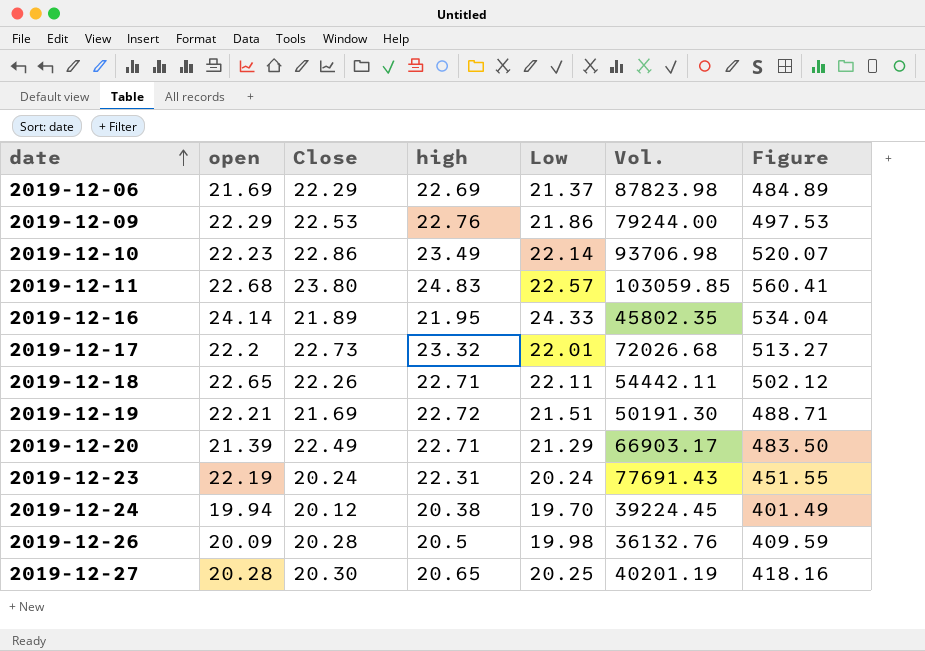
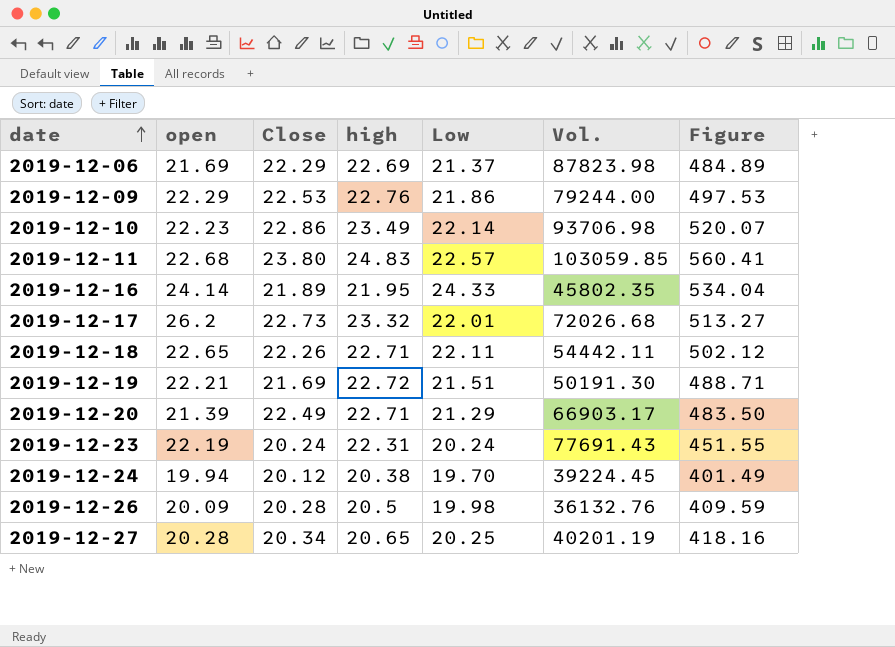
2019-12-17 | open: 22.2 -> 26.2
2019-12-27 | Close: 20.30 -> 20.34

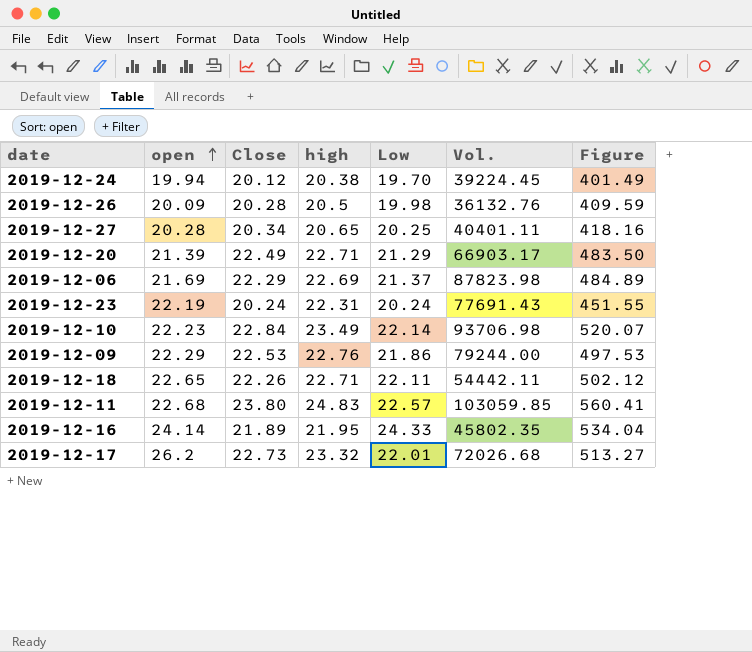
row order: date ascending -> open ascending
row 2019-12-19: 22.21 | 21.69 | 22.72 | 21.51 | 50191.30 | 488.71 -> none
2019-12-27 | Vol.: 40201.19 -> 40401.11
2019-12-10 | Close: 22.86 -> 22.84

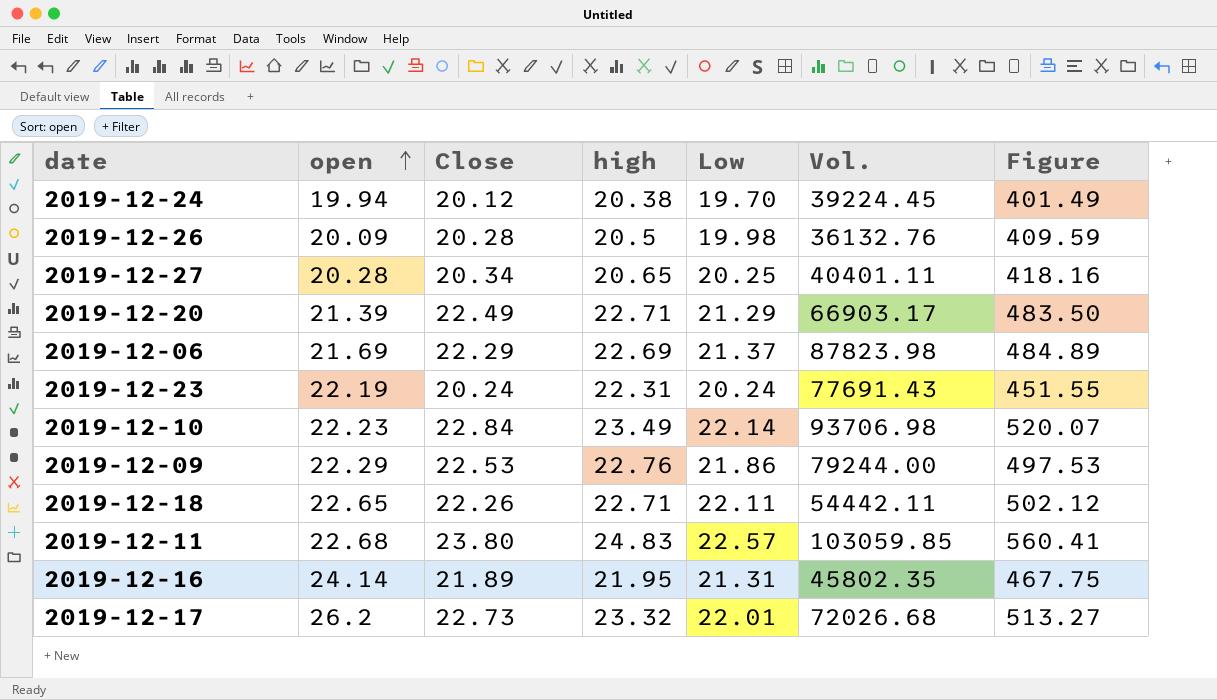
2019-12-16 | Low: 24.33 -> 21.31
2019-12-16 | Figure: 534.04 -> 467.75

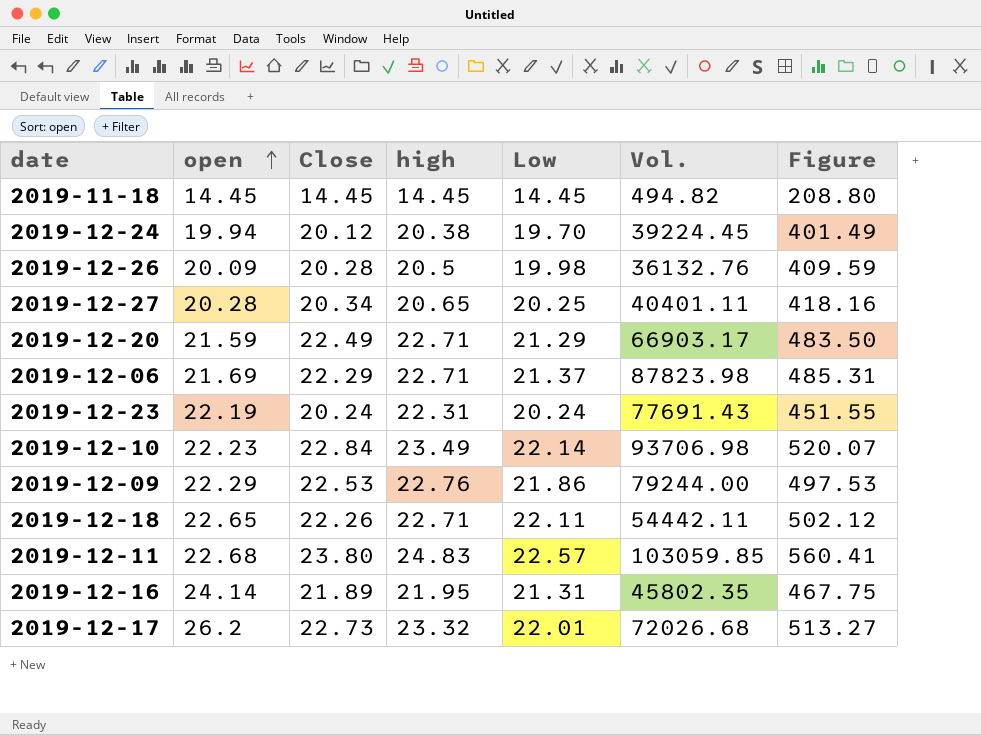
row 2019-11-18: none -> 14.45 | 14.45 | 14.45 | 14.45 | 494.82 | 208.80
2019-12-20 | open: 21.39 -> 21.59
2019-12-06 | high: 22.69 -> 22.71
2019-12-06 | Figure: 484.89 -> 485.31

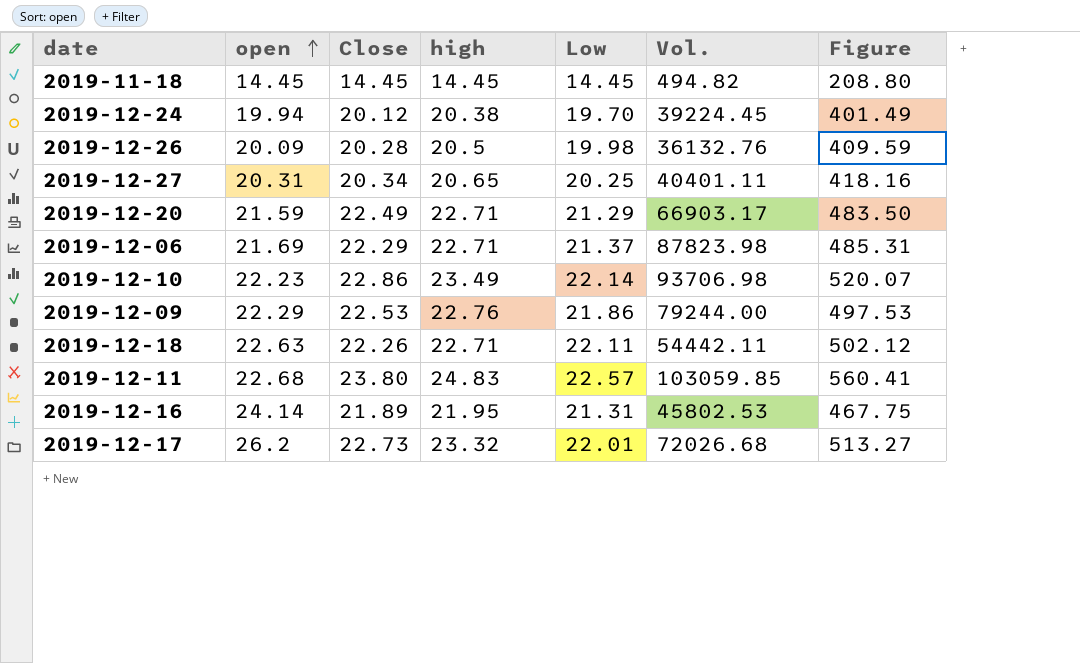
row 2019-12-23: 22.19 | 20.24 | 22.31 | 20.24 | 77691.43 | 451.55 -> none
2019-12-27 | open: 20.28 -> 20.31
2019-12-10 | Close: 22.84 -> 22.86
2019-12-18 | open: 22.65 -> 22.63
2019-12-16 | Vol.: 45802.35 -> 45802.53

